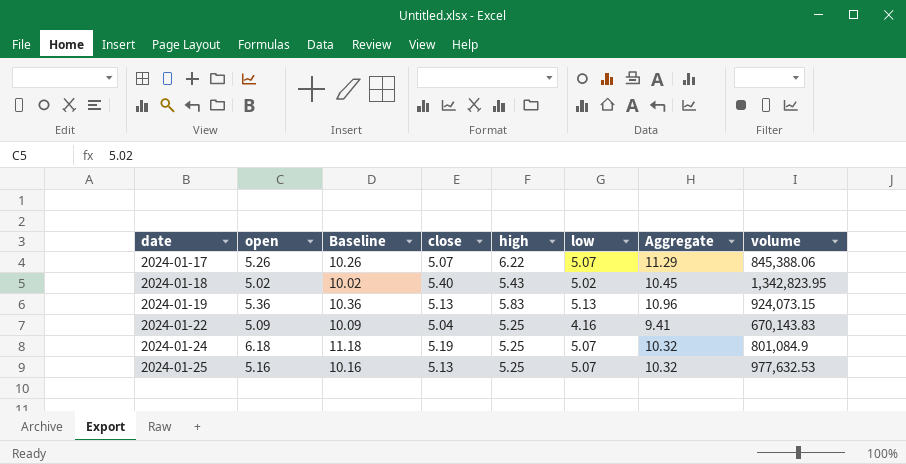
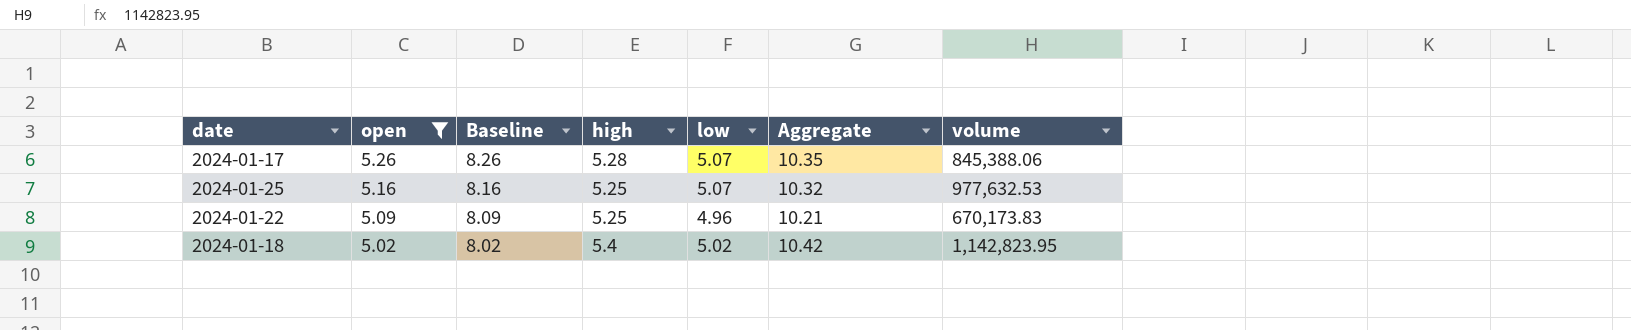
filter: none -> open <= 5.26
row order: date ascending -> open descending
column close | position: 4 -> none
column Baseline | formula: [open] + 5 -> [open] + 3
2024-01-17 | high: 6.22 -> 5.28
2024-01-17 | Aggregate: 11.29 -> 10.35
2024-01-22 | low: 4.16 -> 4.96
2024-01-22 | Aggregate: 9.41 -> 10.21
2024-01-22 | volume: 670,143.83 -> 670,173.83
2024-01-18 | high: 5.43 -> 5.4
2024-01-18 | Aggregate: 10.45 -> 10.42
2024-01-18 | volume: 1,342,823.95 -> 1,142,823.95

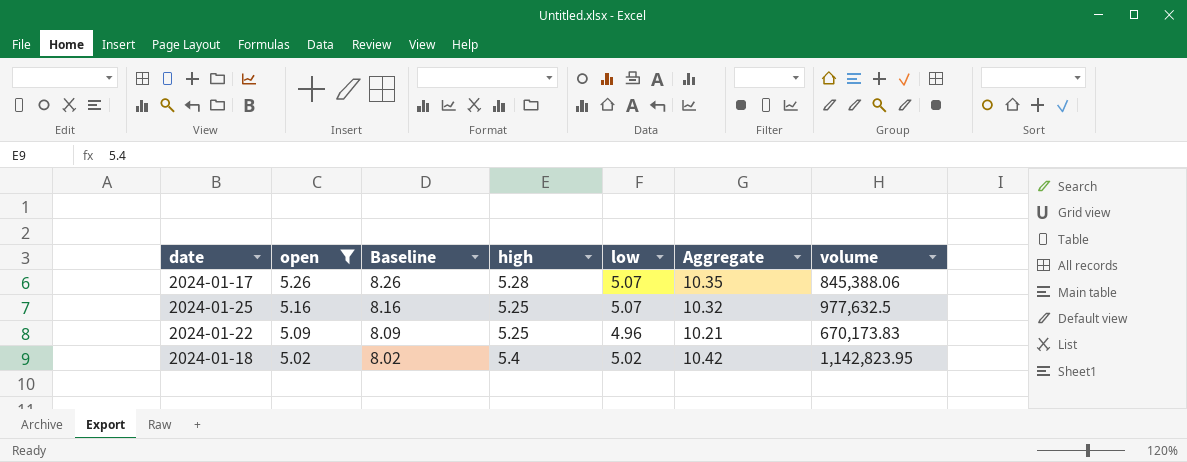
2024-01-25 | volume: 977,632.53 -> 977,632.5

